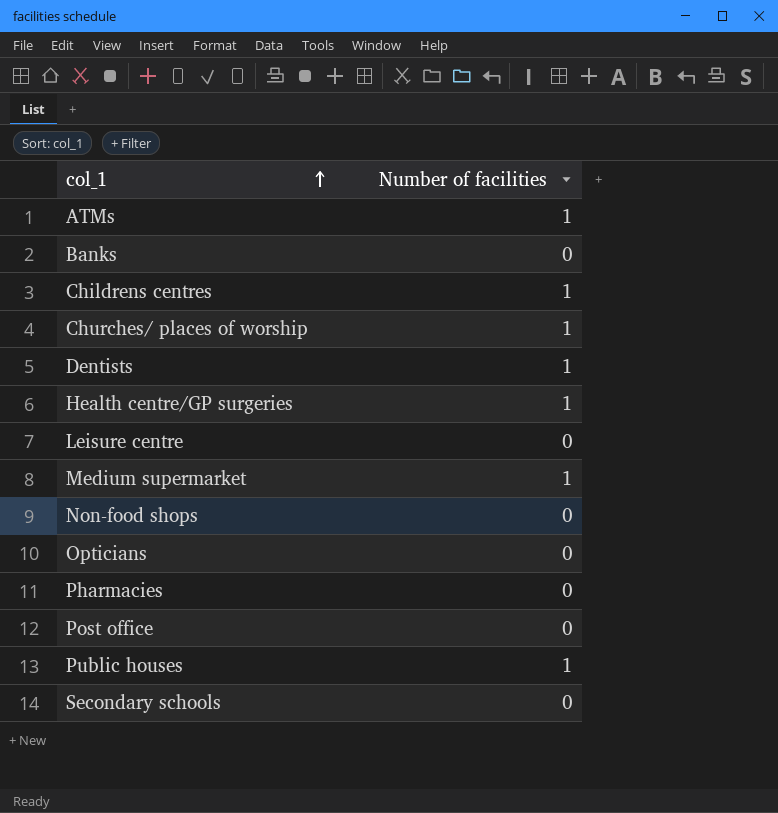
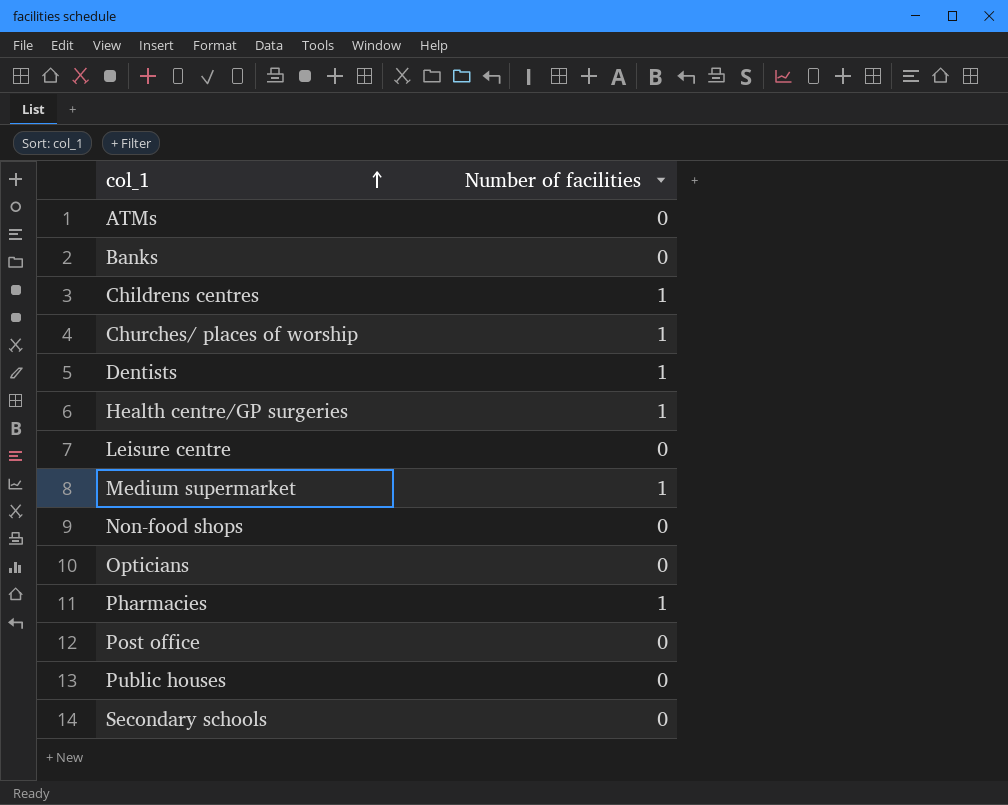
ATMs | Number of facilities: 1 -> 0
Pharmacies | Number of facilities: 0 -> 1
Public houses | Number of facilities: 1 -> 0

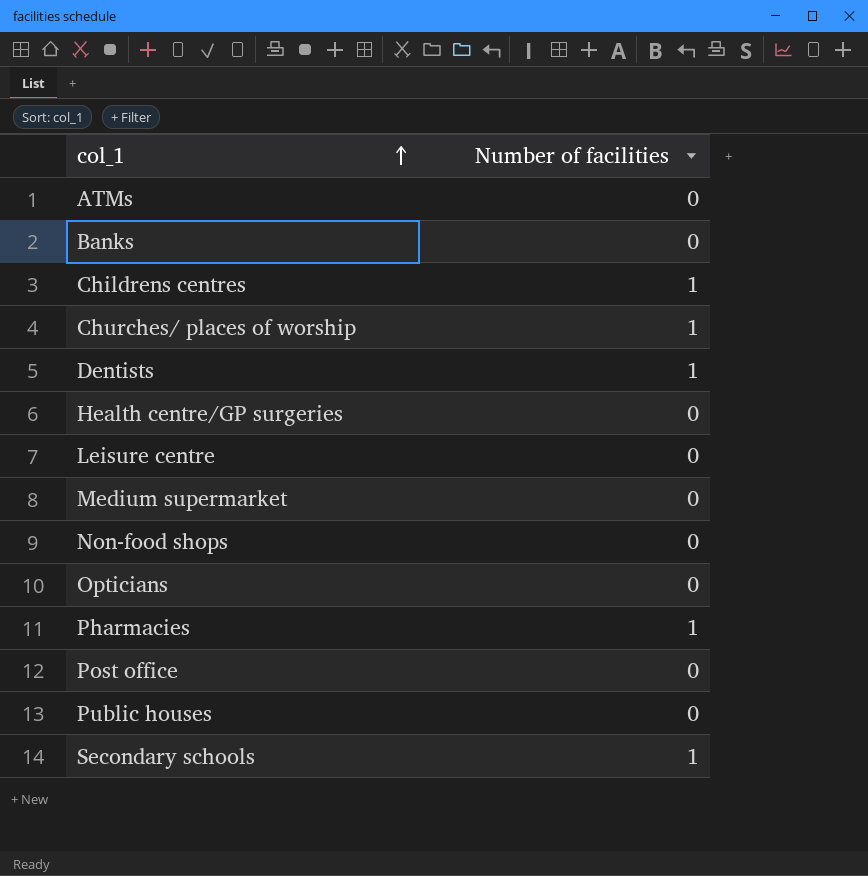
Health centre/GP surgeries | Number of facilities: 1 -> 0
Medium supermarket | Number of facilities: 1 -> 0
Secondary schools | Number of facilities: 0 -> 1

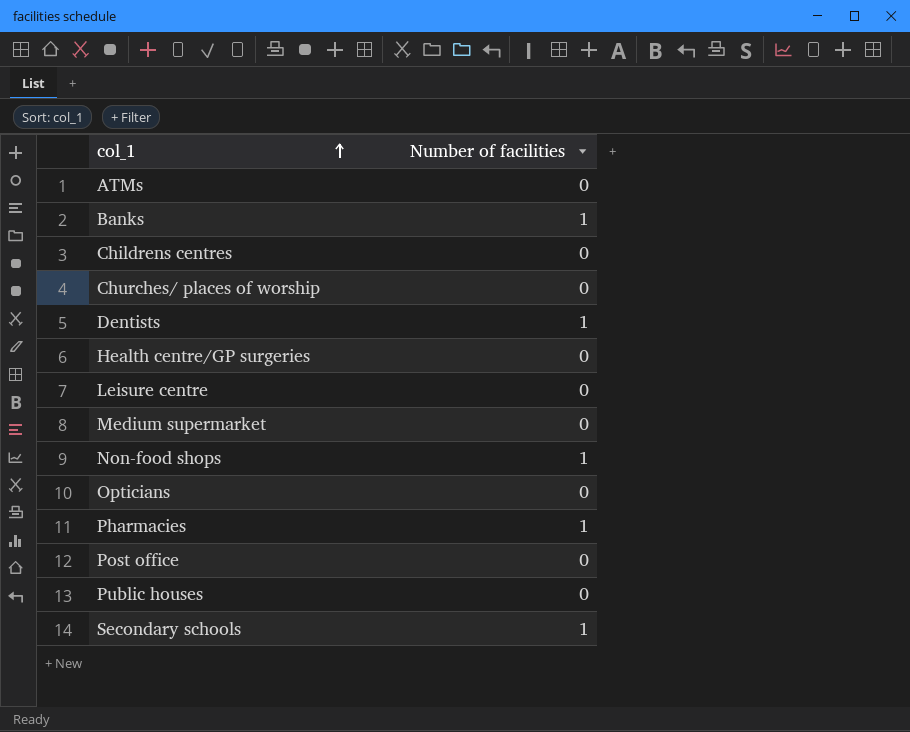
Banks | Number of facilities: 0 -> 1
Childrens centres | Number of facilities: 1 -> 0
Churches/ places of worship | Number of facilities: 1 -> 0
Non-food shops | Number of facilities: 0 -> 1

